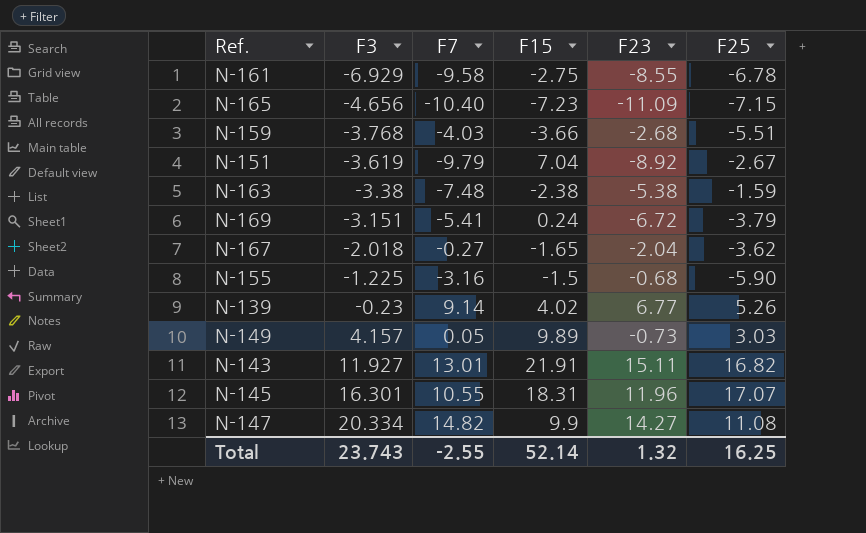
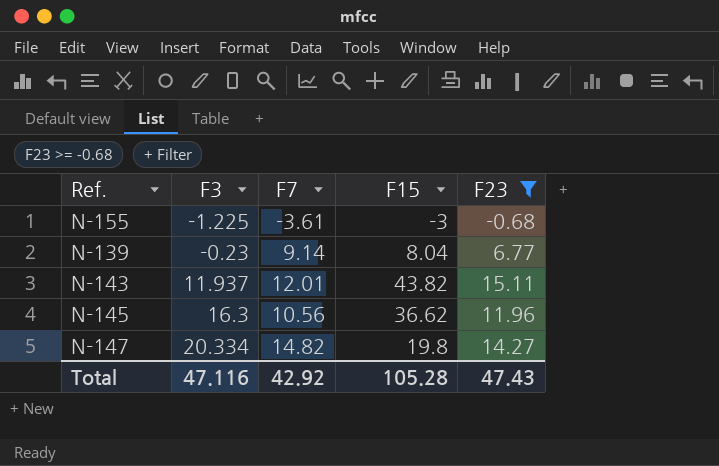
filter: none -> F23 >= -0.68
column F25 | position: 6 -> none
N-155 | F7: -3.16 -> -3.61
N-155 | F15: -1.5 -> -3
N-139 | F15: 4.02 -> 8.04
N-143 | F3: 11.927 -> 11.937
N-143 | F7: 13.01 -> 12.01
N-143 | F15: 21.91 -> 43.82
N-145 | F3: 16.301 -> 16.3
N-145 | F7: 10.55 -> 10.56
N-145 | F15: 18.31 -> 36.62
N-147 | F15: 9.9 -> 19.8
Total | F3: 23.743 -> 47.116
Total | F7: -2.55 -> 42.92
Total | F15: 52.14 -> 105.28
Total | F23: 1.32 -> 47.43

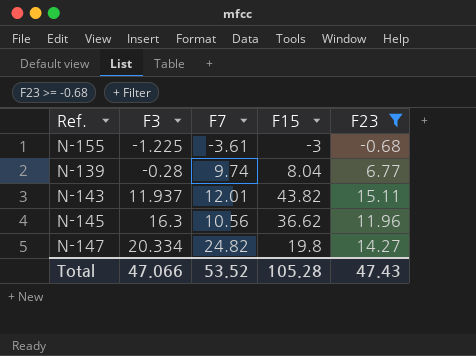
N-139 | F3: -0.23 -> -0.28
N-139 | F7: 9.14 -> 9.74
N-147 | F7: 14.82 -> 24.82
Total | F3: 47.116 -> 47.066
Total | F7: 42.92 -> 53.52

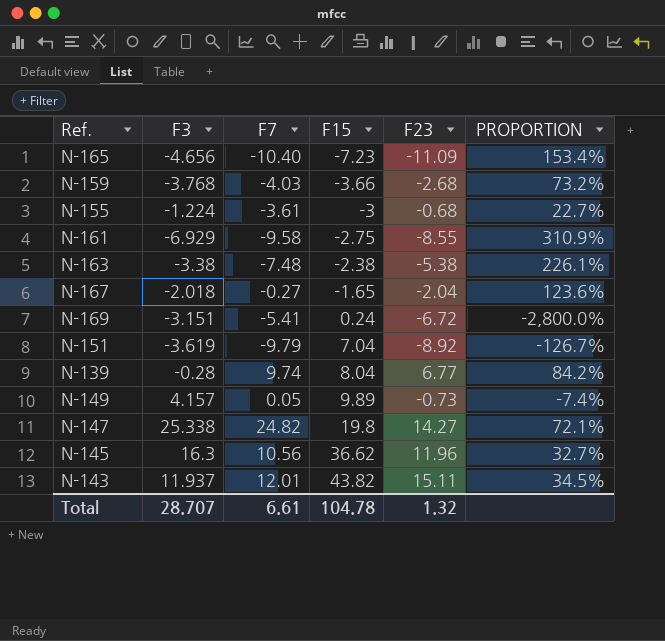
filter: F23 >= -0.68 -> none
row order: F3 ascending -> F15 ascending
column PROPORTION | formula: none -> [F23] / [F15]
N-155 | F3: -1.225 -> -1.224
N-147 | F3: 20.334 -> 25.338
Total | F3: 47.066 -> 28.707
Total | F7: 53.52 -> 6.61
Total | F15: 105.28 -> 104.78
Total | F23: 47.43 -> 1.32

